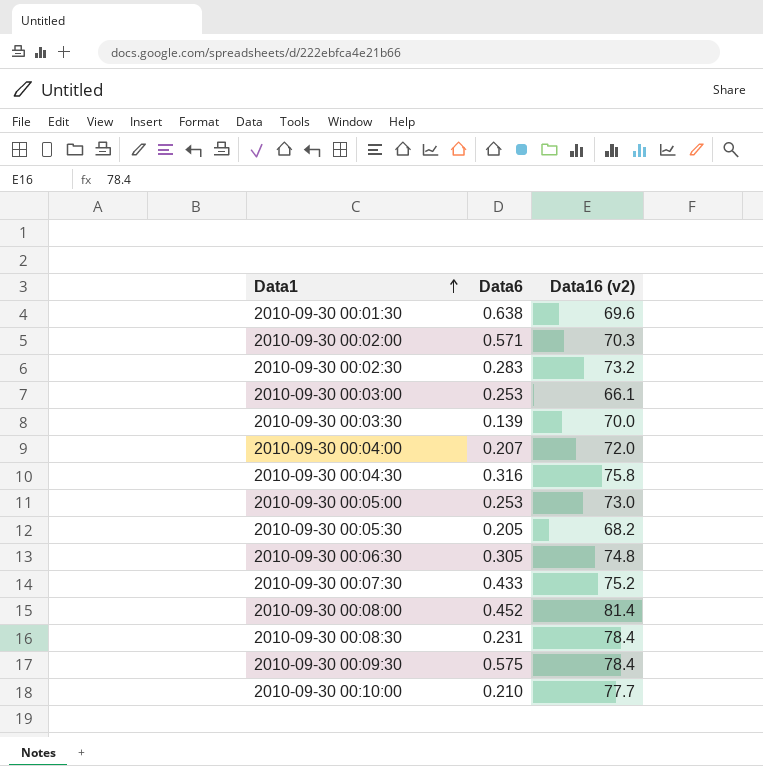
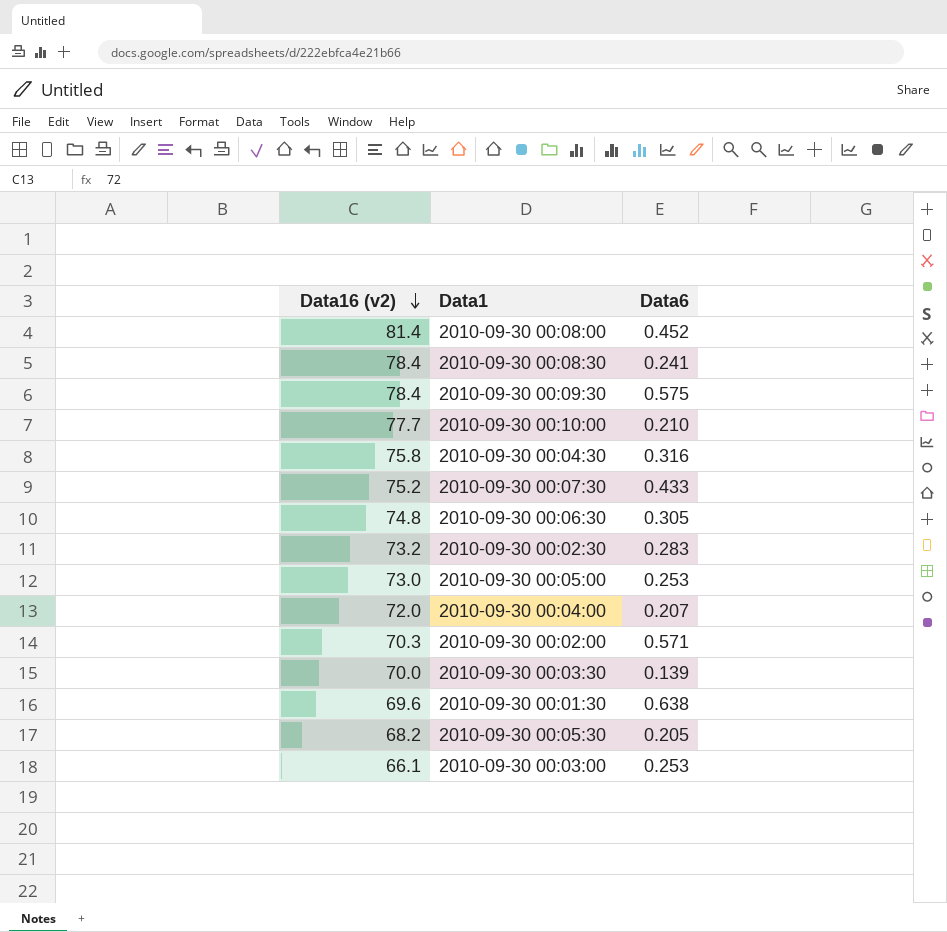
row order: Data1 ascending -> Data16 (v2) descending
column Data16 (v2) | position: 3 -> 1
2010-09-30 00:08:30 | Data6: 0.231 -> 0.241

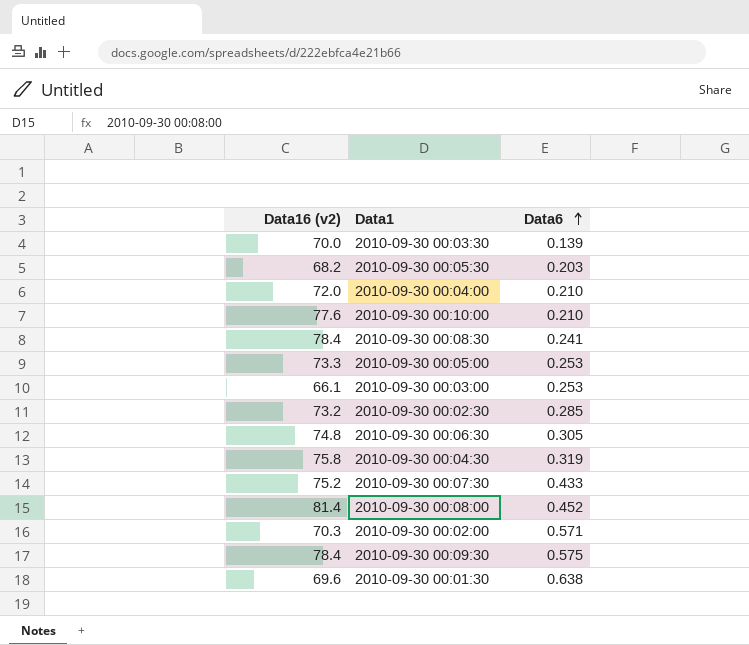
row order: Data16 (v2) descending -> Data6 ascending
2010-09-30 00:05:30 | Data6: 0.205 -> 0.203
2010-09-30 00:04:00 | Data6: 0.207 -> 0.210
2010-09-30 00:10:00 | Data16 (v2): 77.7 -> 77.6
2010-09-30 00:05:00 | Data16 (v2): 73.0 -> 73.3
2010-09-30 00:02:30 | Data6: 0.283 -> 0.285
2010-09-30 00:04:30 | Data6: 0.316 -> 0.319

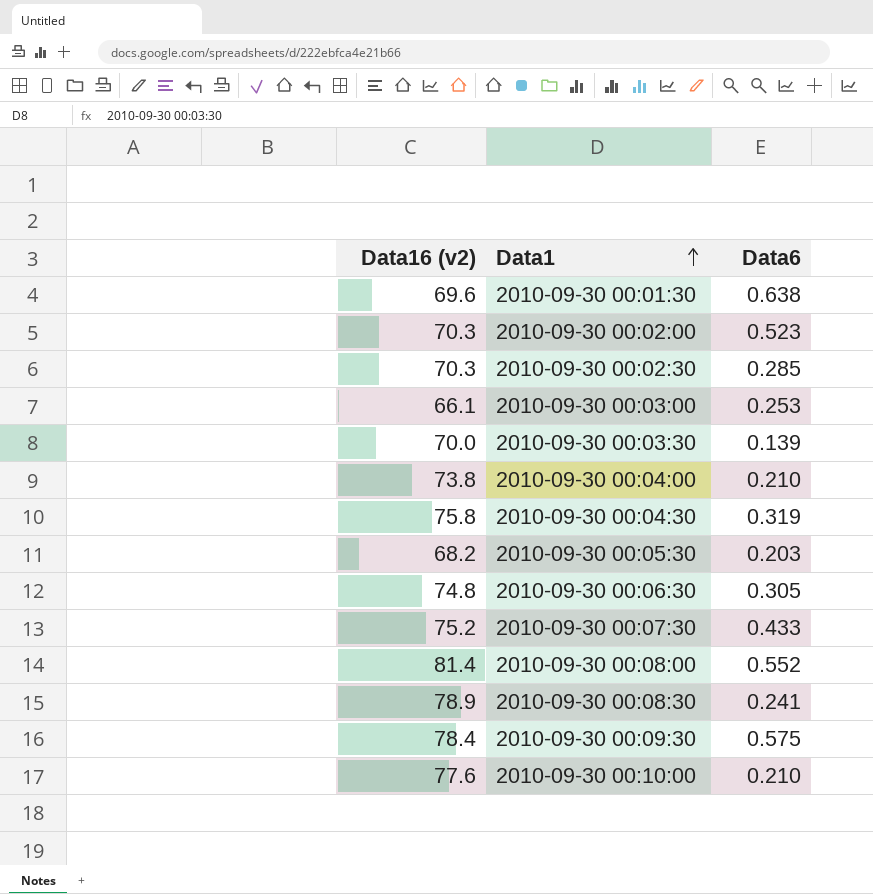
row order: Data6 ascending -> Data1 ascending
row 2010-09-30 00:05:00: 73.3 | 0.253 -> none
2010-09-30 00:02:00 | Data6: 0.571 -> 0.523
2010-09-30 00:02:30 | Data16 (v2): 73.2 -> 70.3
2010-09-30 00:04:00 | Data16 (v2): 72.0 -> 73.8
2010-09-30 00:08:00 | Data6: 0.452 -> 0.552
2010-09-30 00:08:30 | Data16 (v2): 78.4 -> 78.9

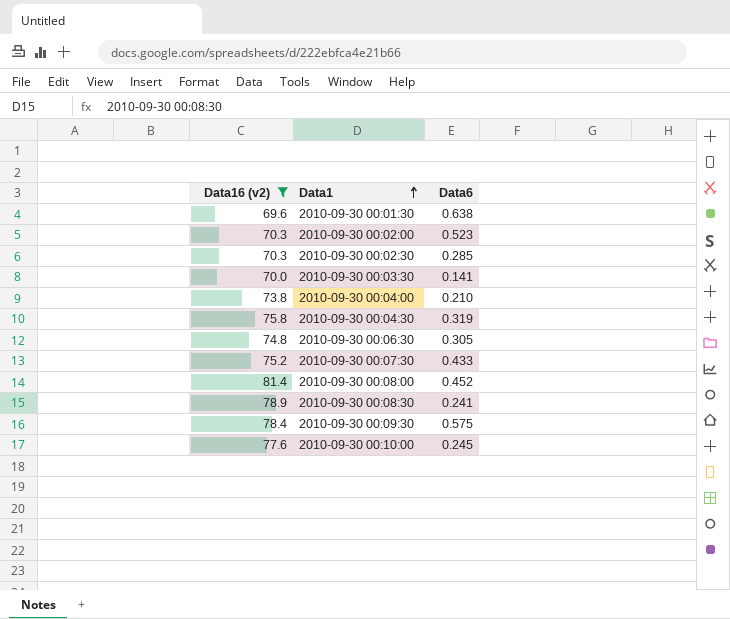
filter: none -> Data16 (v2) >= 69.6
2010-09-30 00:03:30 | Data6: 0.139 -> 0.141
2010-09-30 00:08:00 | Data6: 0.552 -> 0.452
2010-09-30 00:10:00 | Data6: 0.210 -> 0.245

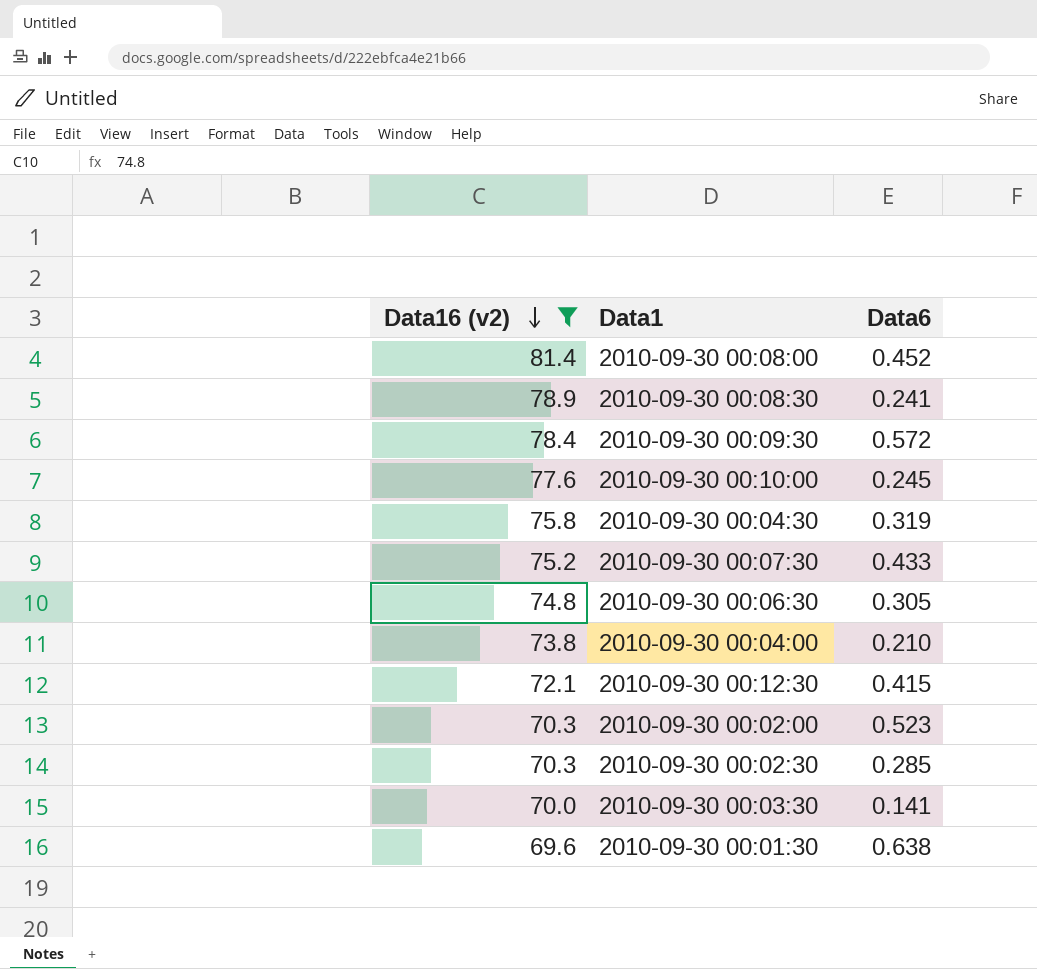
row order: Data1 ascending -> Data16 (v2) descending
2010-09-30 00:09:30 | Data6: 0.575 -> 0.572
row 2010-09-30 00:12:30: none -> 72.1 | 0.415

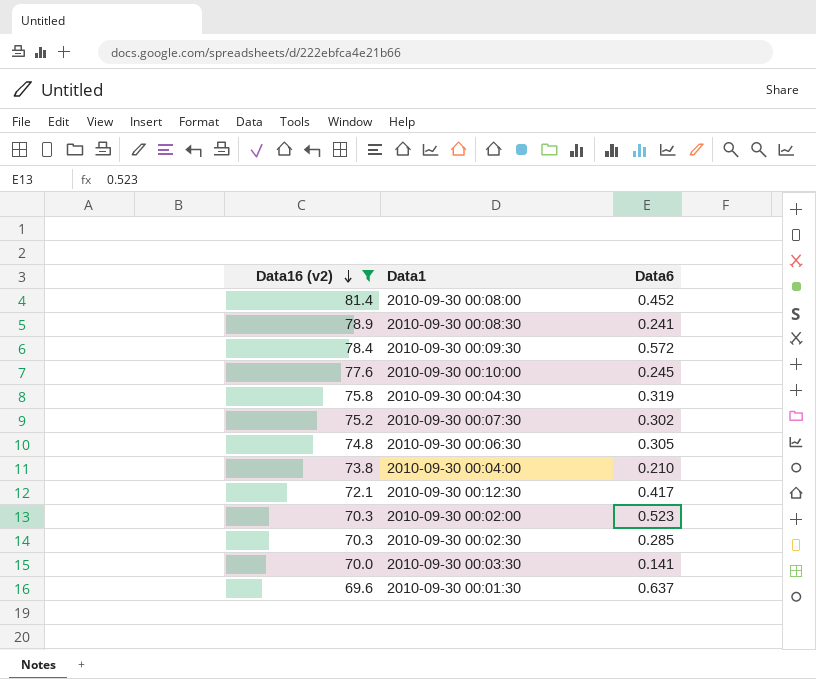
2010-09-30 00:07:30 | Data6: 0.433 -> 0.302
2010-09-30 00:12:30 | Data6: 0.415 -> 0.417
2010-09-30 00:01:30 | Data6: 0.638 -> 0.637

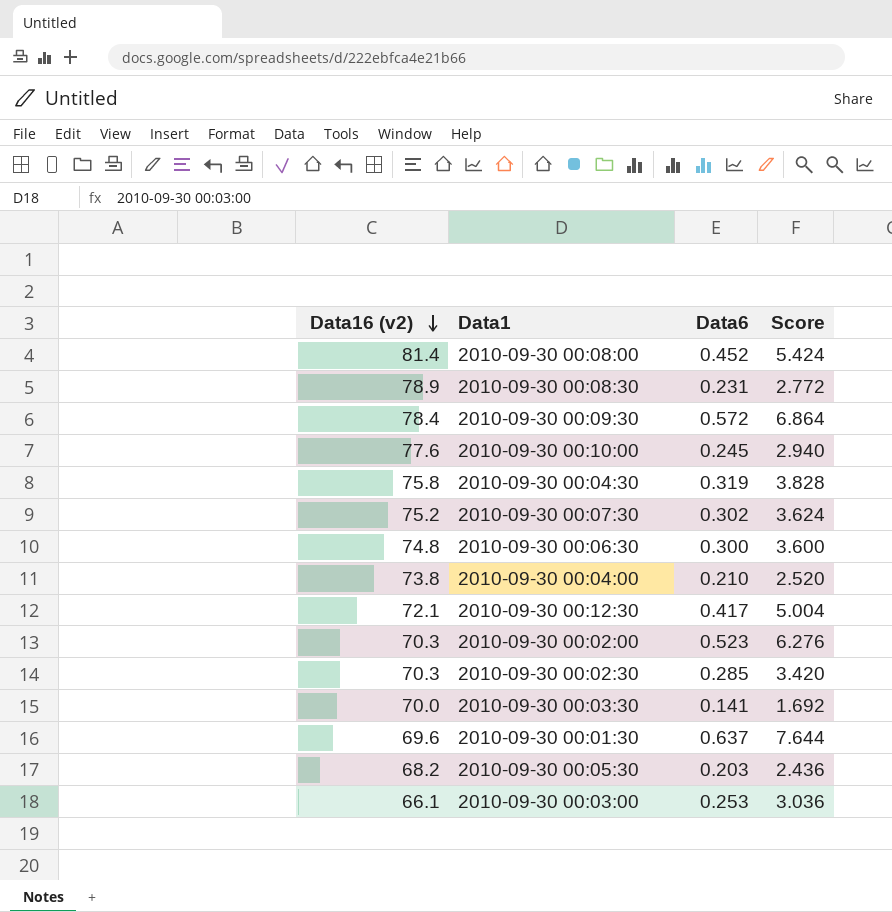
filter: Data16 (v2) >= 69.6 -> none
column Score | formula: none -> [Data6] * 12
2010-09-30 00:08:30 | Data6: 0.241 -> 0.231
2010-09-30 00:06:30 | Data6: 0.305 -> 0.300

